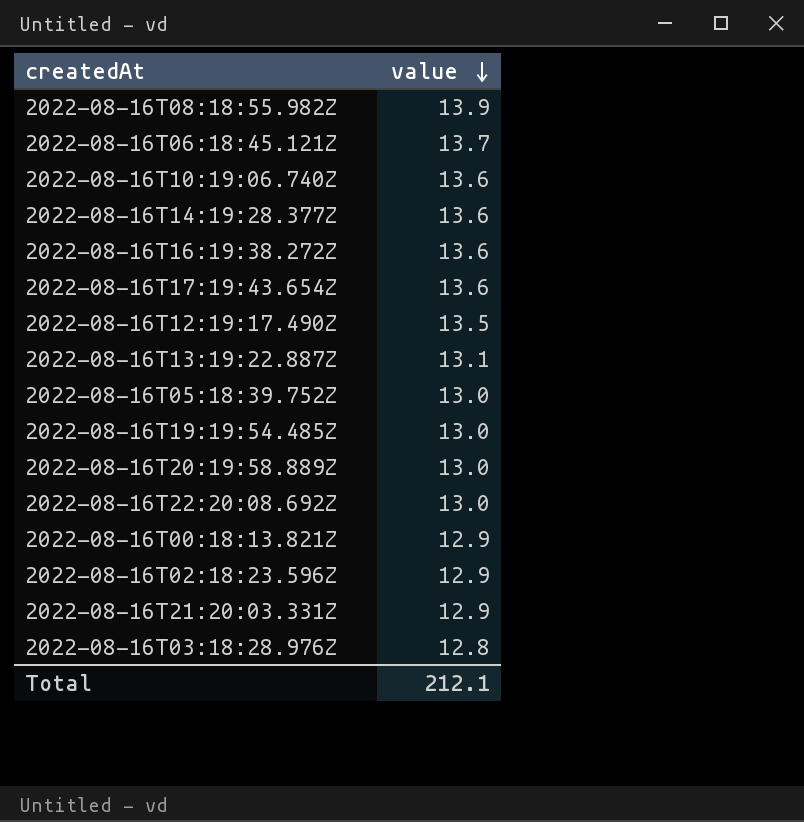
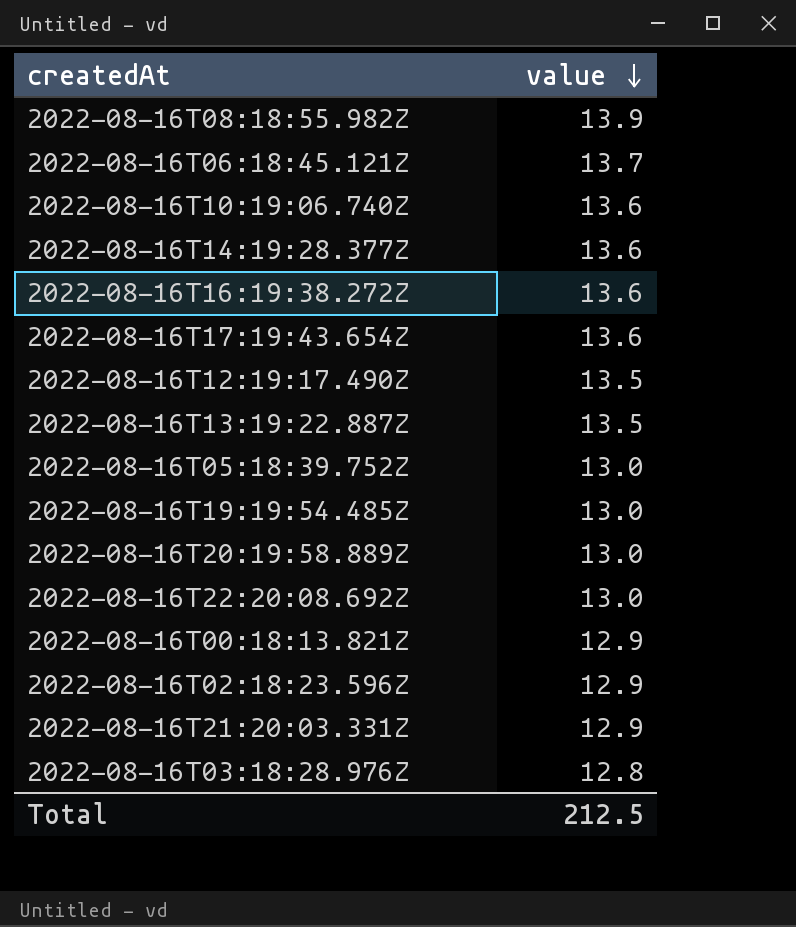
2022-08-16T13:19:22.887Z | value: 13.1 -> 13.5
Total | value: 212.1 -> 212.5

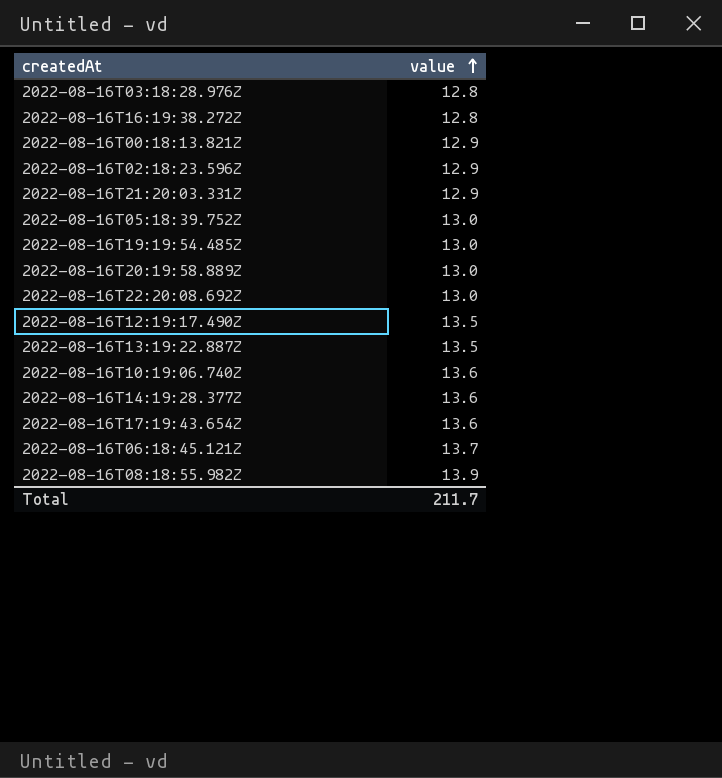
row order: value descending -> value ascending
2022-08-16T16:19:38.272Z | value: 13.6 -> 12.8
Total | value: 212.5 -> 211.7

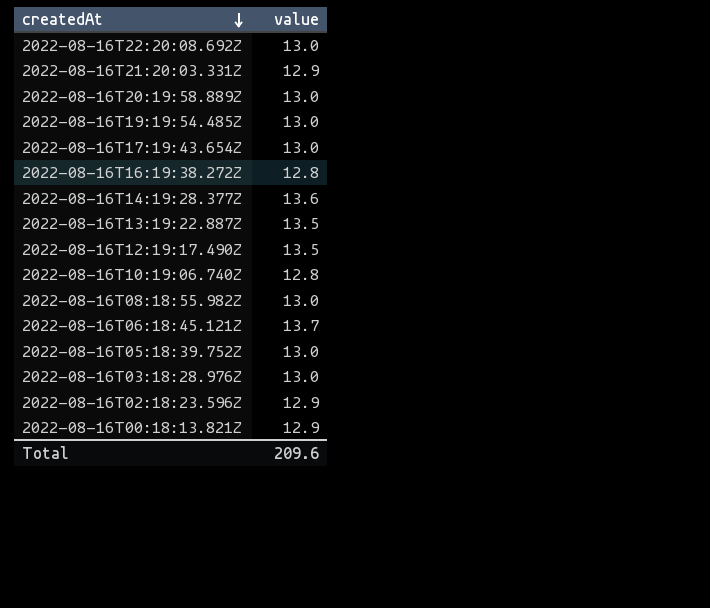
row order: value ascending -> createdAt descending
2022-08-16T17:19:43.654Z | value: 13.6 -> 13.0
2022-08-16T10:19:06.740Z | value: 13.6 -> 12.8
2022-08-16T08:18:55.982Z | value: 13.9 -> 13.0
2022-08-16T03:18:28.976Z | value: 12.8 -> 13.0
Total | value: 211.7 -> 209.6

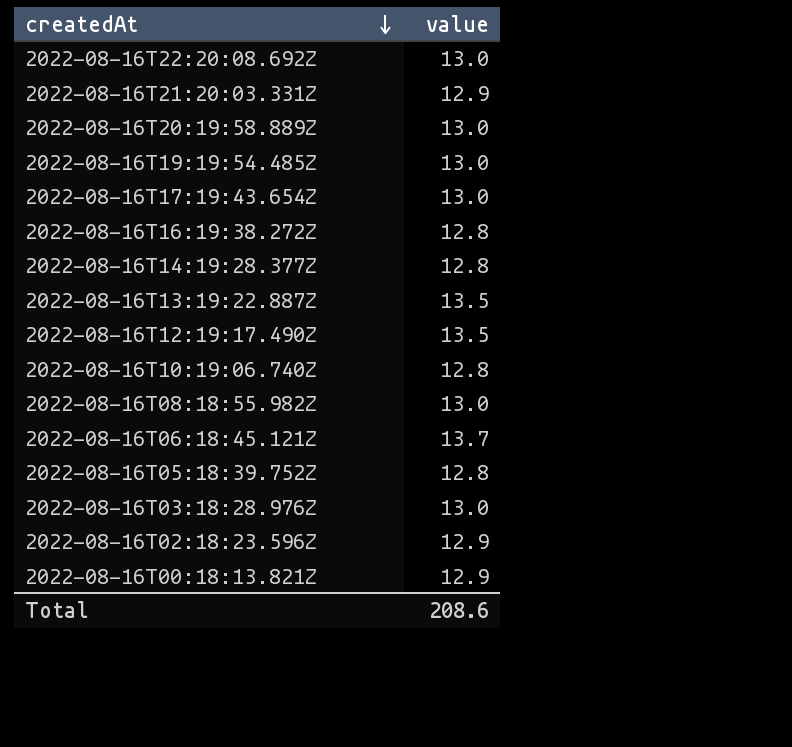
2022-08-16T14:19:28.377Z | value: 13.6 -> 12.8
2022-08-16T05:18:39.752Z | value: 13.0 -> 12.8
Total | value: 209.6 -> 208.6

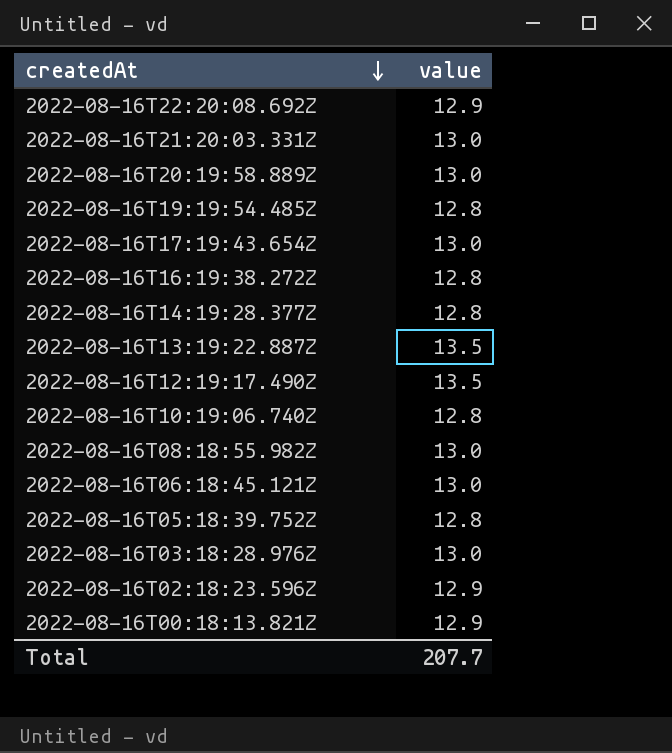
2022-08-16T22:20:08.692Z | value: 13.0 -> 12.9
2022-08-16T21:20:03.331Z | value: 12.9 -> 13.0
2022-08-16T19:19:54.485Z | value: 13.0 -> 12.8
2022-08-16T06:18:45.121Z | value: 13.7 -> 13.0
Total | value: 208.6 -> 207.7

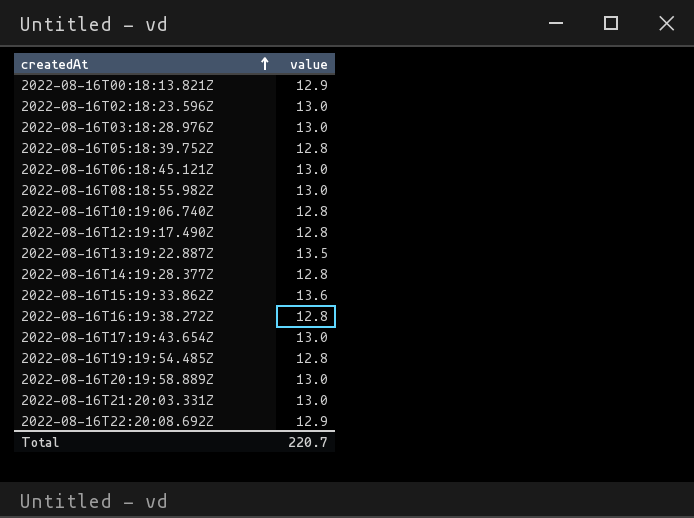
row order: createdAt descending -> createdAt ascending
2022-08-16T02:18:23.596Z | value: 12.9 -> 13.0
2022-08-16T12:19:17.490Z | value: 13.5 -> 12.8
row 2022-08-16T15:19:33.862Z: none -> 13.6
Total | value: 207.7 -> 220.7

